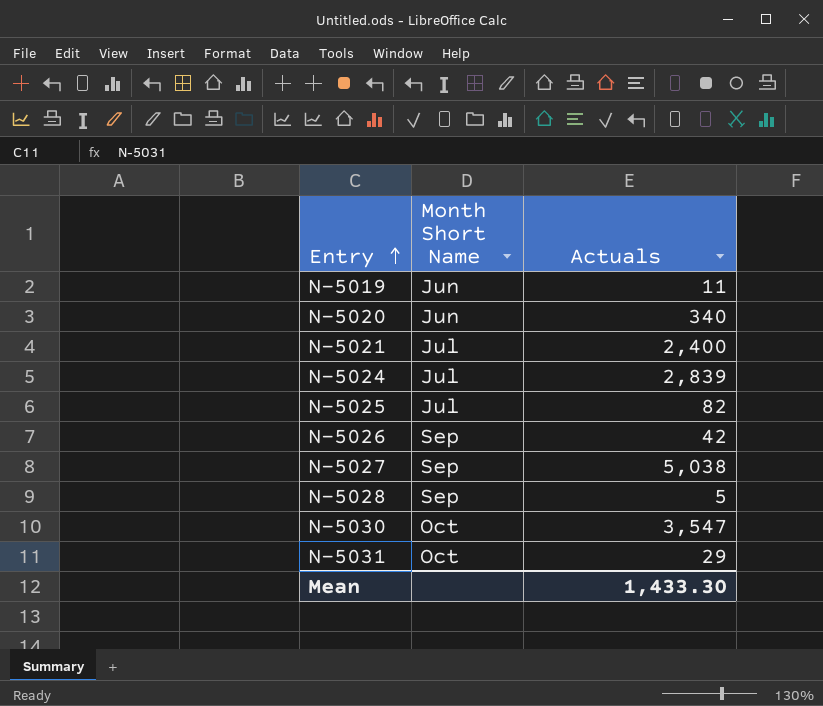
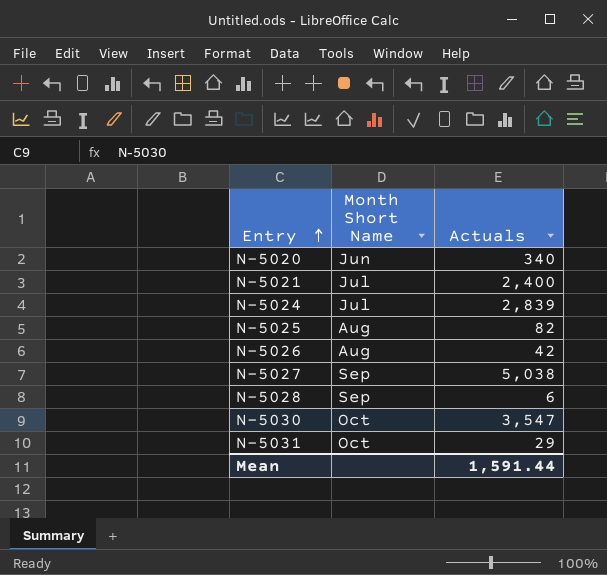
row N-5019: Jun | 11 -> none
N-5025 | Month Short Name: Jul -> Aug
N-5026 | Month Short Name: Sep -> Aug
N-5028 | Actuals: 5 -> 6
Mean | Actuals: 1,433.30 -> 1,591.44

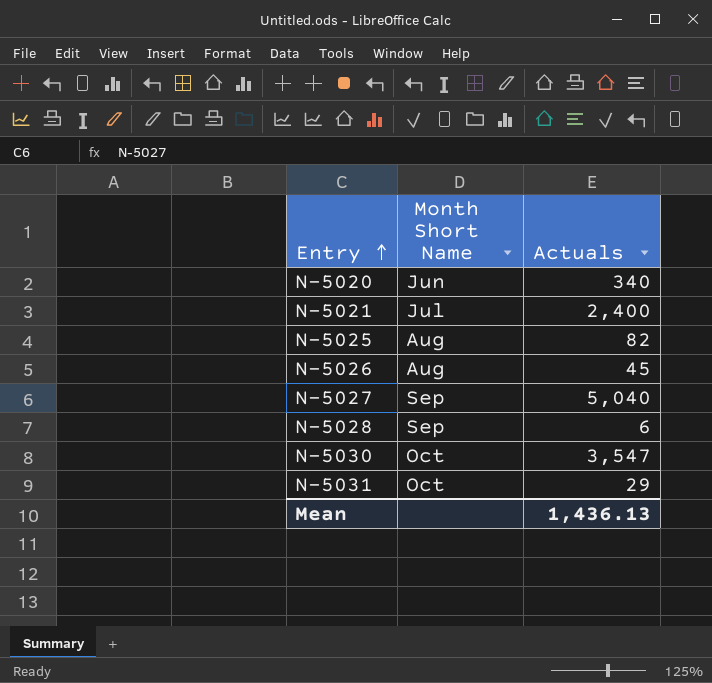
row N-5024: Jul | 2,839 -> none
N-5026 | Actuals: 42 -> 45
N-5027 | Actuals: 5,038 -> 5,040
Mean | Actuals: 1,591.44 -> 1,436.13

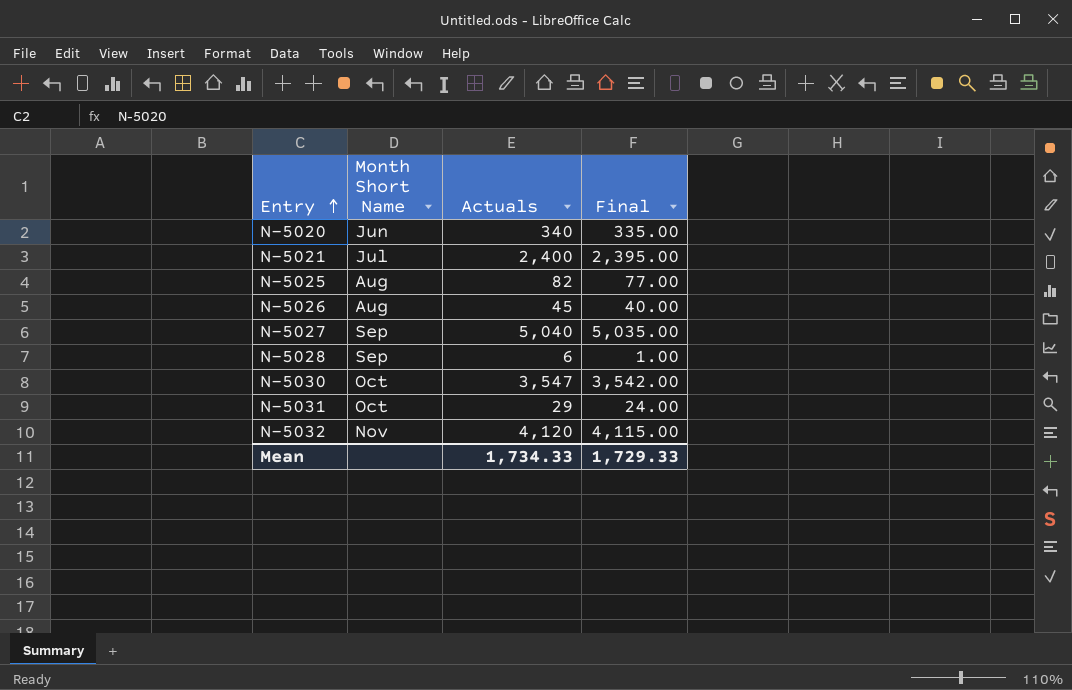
column Final | formula: none -> [Actuals] - 5
row N-5032: none -> Nov | 4,120 | 4,115.00
Mean | Actuals: 1,436.13 -> 1,734.33

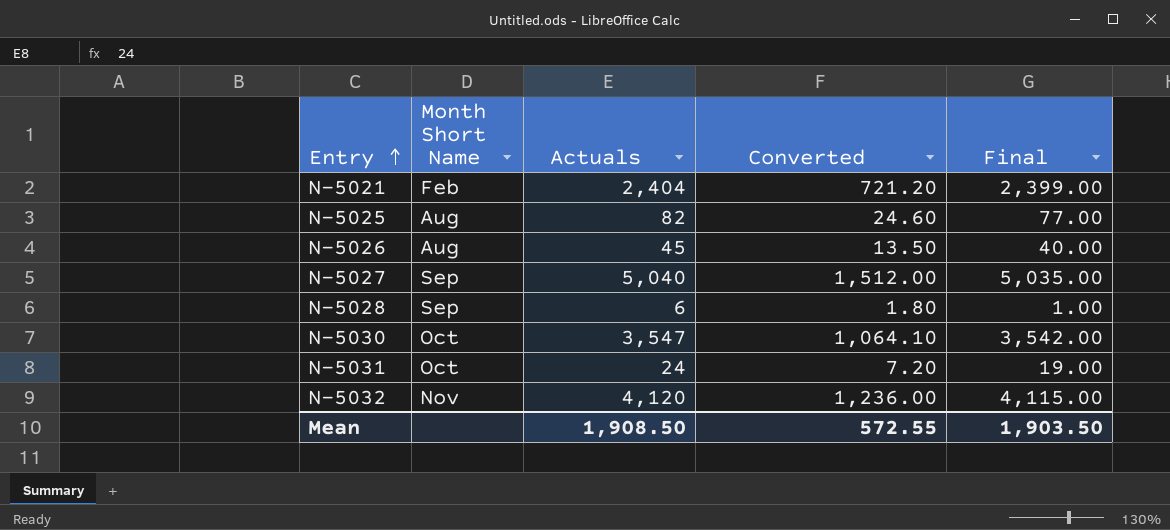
column Converted | formula: none -> [Actuals] * 0.3
row N-5020: Jun | 340 | 335.00 -> none
N-5021 | Month Short Name: Jul -> Feb
N-5021 | Actuals: 2,400 -> 2,404
N-5021 | Final: 2,395.00 -> 2,399.00
N-5031 | Actuals: 29 -> 24
N-5031 | Final: 24.00 -> 19.00
Mean | Actuals: 1,734.33 -> 1,908.50
Mean | Final: 1,729.33 -> 1,903.50

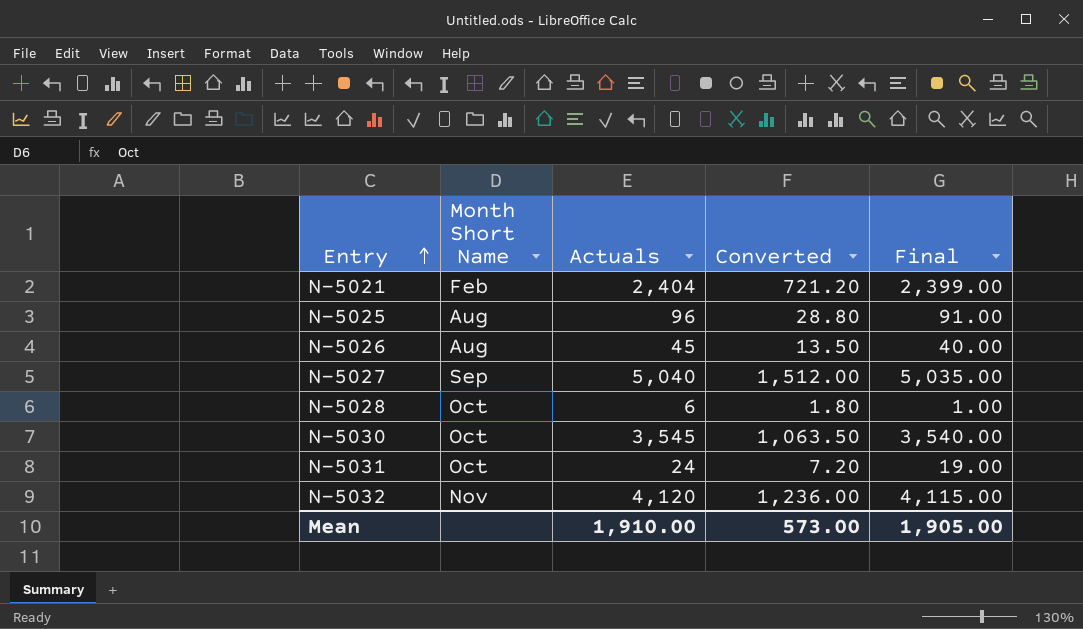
N-5025 | Actuals: 82 -> 96
N-5025 | Converted: 24.60 -> 28.80
N-5025 | Final: 77.00 -> 91.00
N-5028 | Month Short Name: Sep -> Oct
N-5030 | Actuals: 3,547 -> 3,545
N-5030 | Converted: 1,064.10 -> 1,063.50
N-5030 | Final: 3,542.00 -> 3,540.00
Mean | Actuals: 1,908.50 -> 1,910.00
Mean | Converted: 572.55 -> 573.00
Mean | Final: 1,903.50 -> 1,905.00

